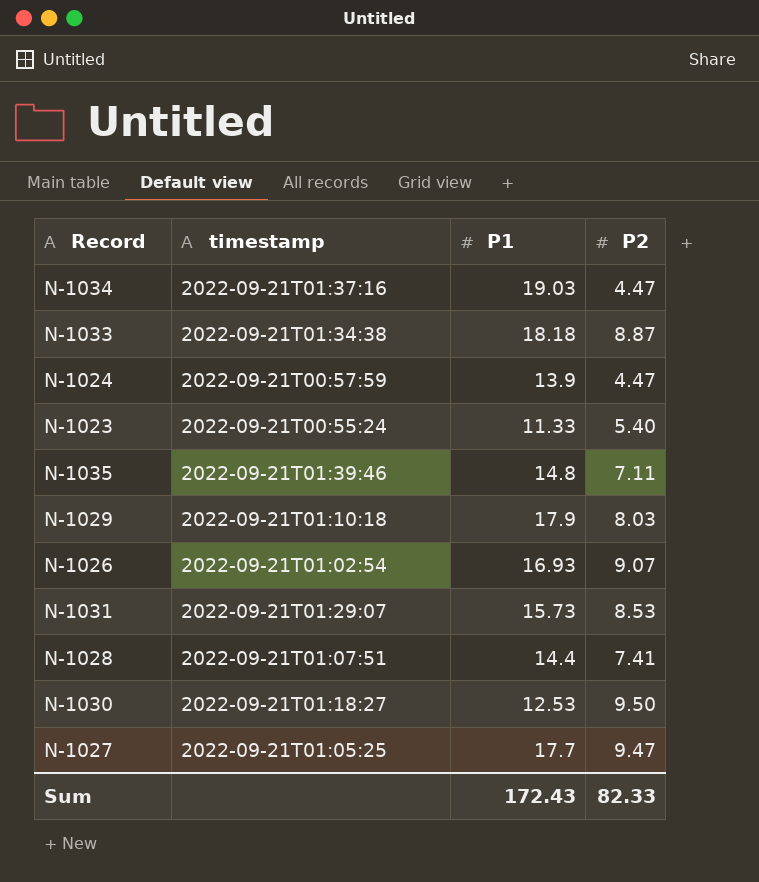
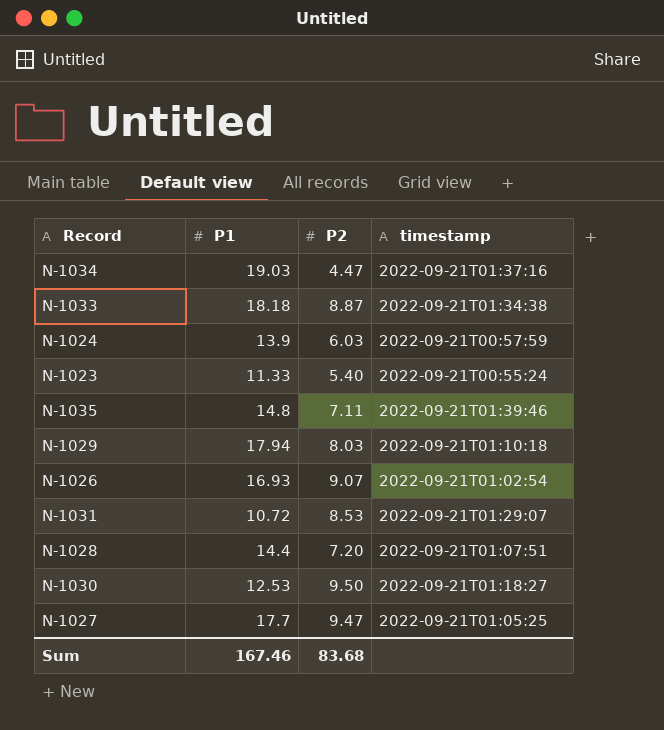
column timestamp | position: 2 -> 4
N-1024 | P2: 4.47 -> 6.03
N-1029 | P1: 17.9 -> 17.94
N-1031 | P1: 15.73 -> 10.72
N-1028 | P2: 7.41 -> 7.20
Sum | P1: 172.43 -> 167.46
Sum | P2: 82.33 -> 83.68

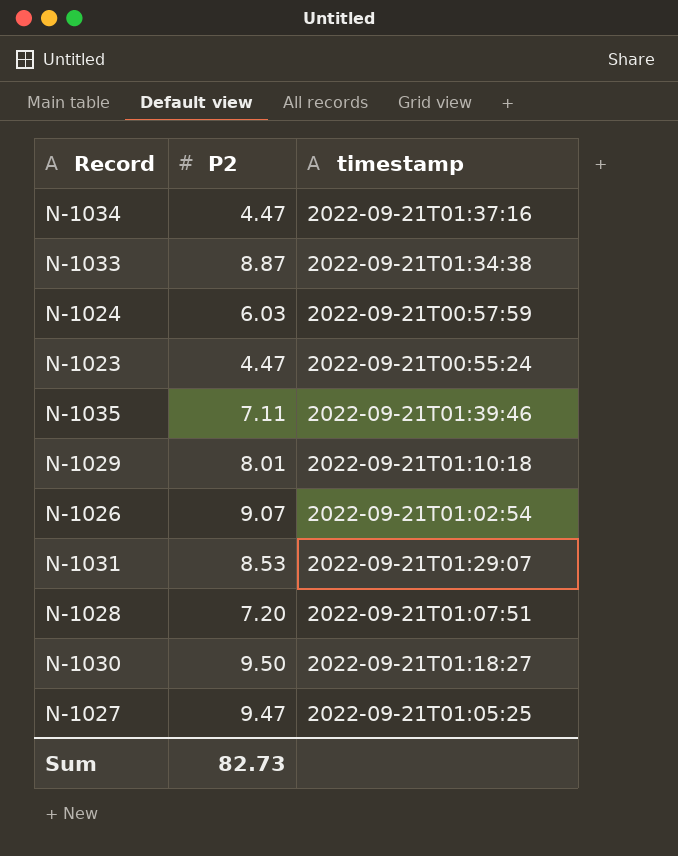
column P1 | position: 2 -> none
N-1023 | P2: 5.40 -> 4.47
N-1029 | P2: 8.03 -> 8.01
Sum | P2: 83.68 -> 82.73

